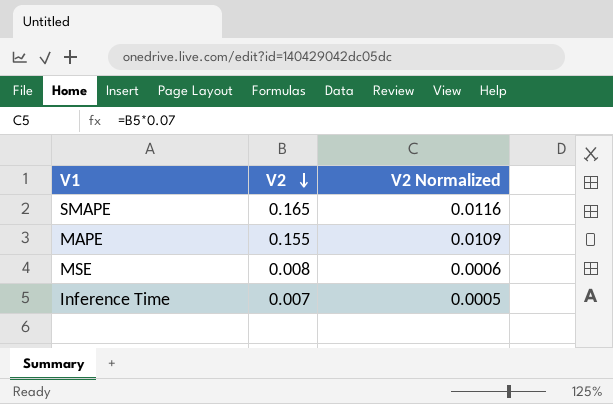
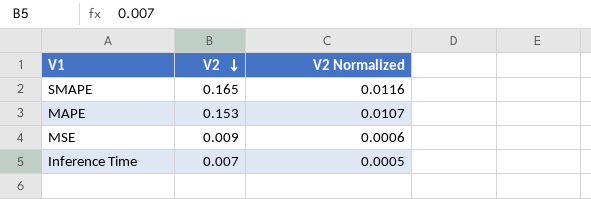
MAPE | V2: 0.155 -> 0.153
MAPE | V2 Normalized: 0.0109 -> 0.0107
MSE | V2: 0.008 -> 0.009

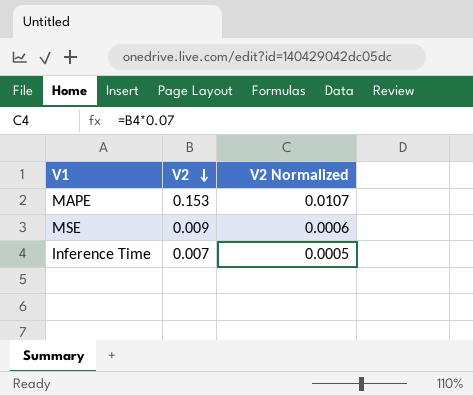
row SMAPE: 0.165 | 0.0116 -> none

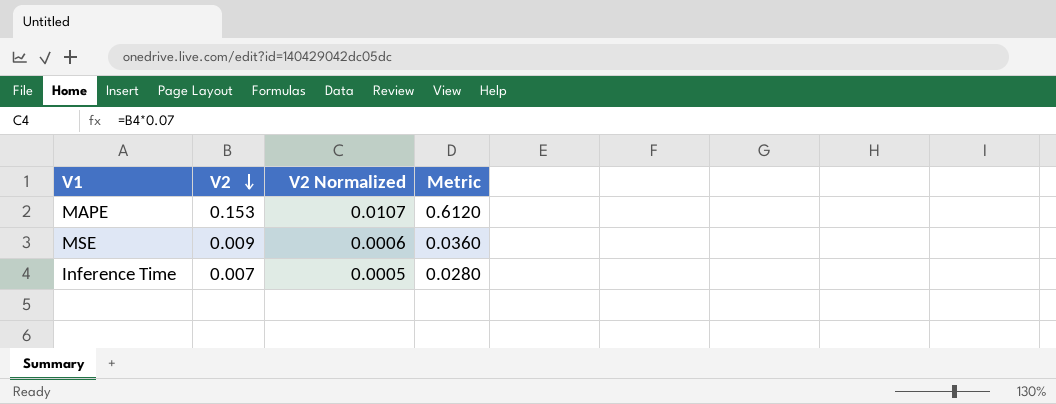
column Metric | formula: none -> [V2] * 4

